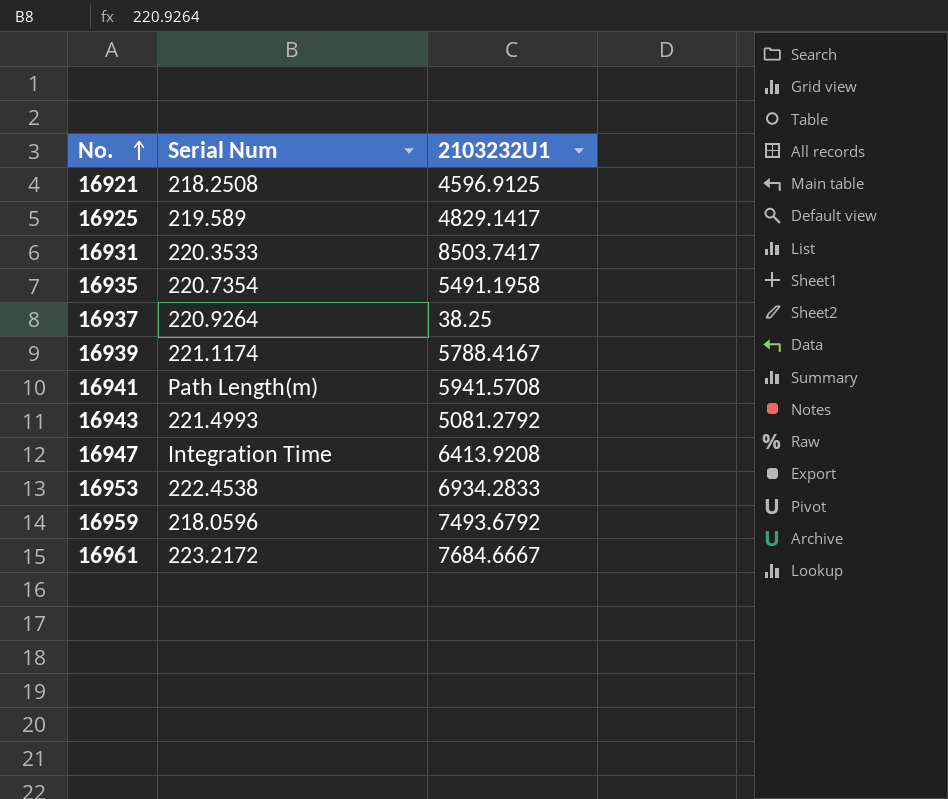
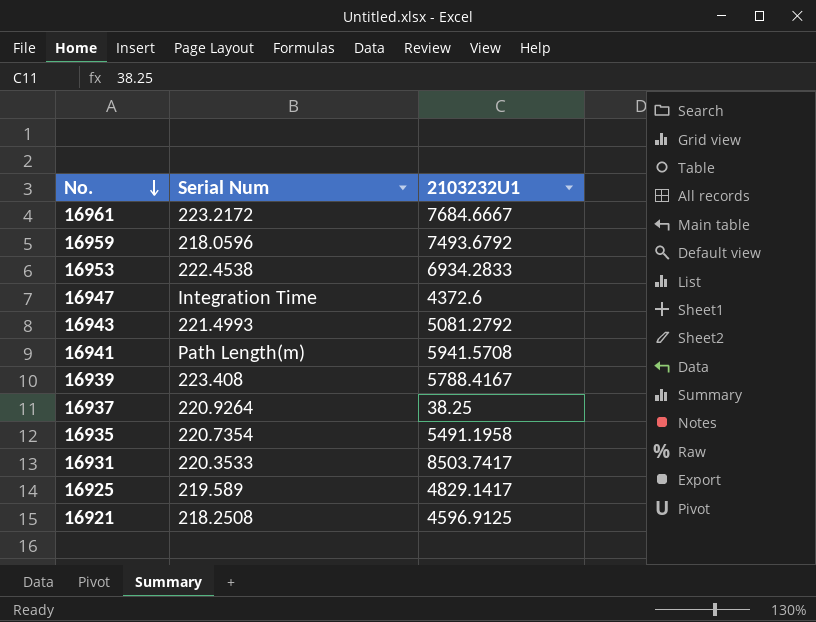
row order: No. ascending -> No. descending
16947 | 2103232U1: 6413.9208 -> 4372.6
16939 | Serial Num: 221.1174 -> 223.408

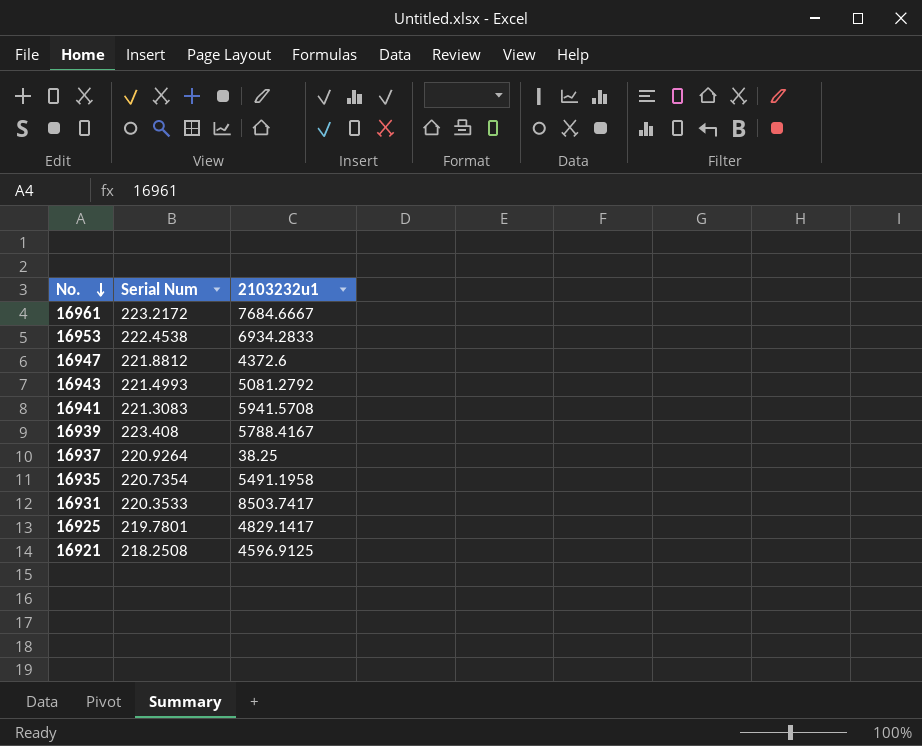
column name: 2103232U1 -> 2103232u1
row 16959: 218.0596 | 7493.6792 -> none
16947 | Serial Num: Integration Time -> 221.8812
16941 | Serial Num: Path Length(m) -> 221.3083
16925 | Serial Num: 219.589 -> 219.7801

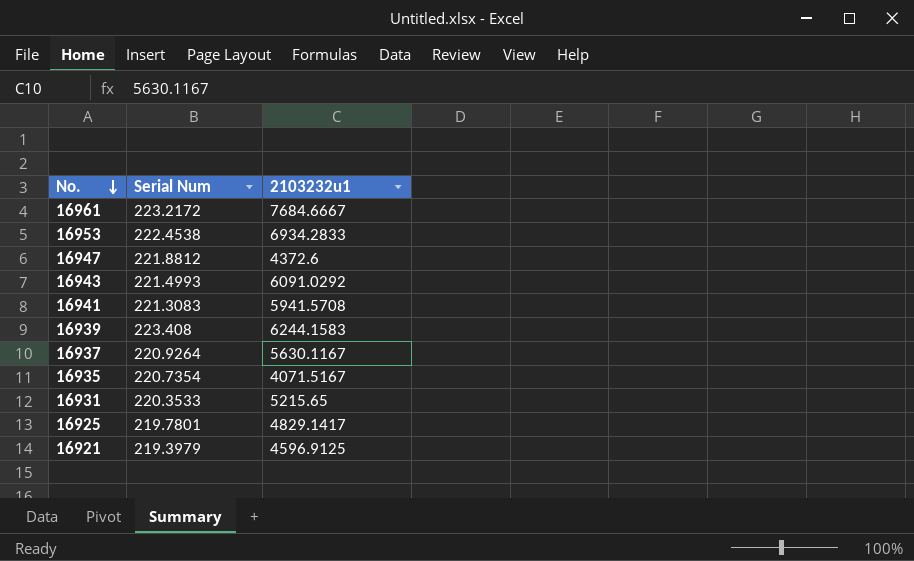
16943 | 2103232u1: 5081.2792 -> 6091.0292
16939 | 2103232u1: 5788.4167 -> 6244.1583
16937 | 2103232u1: 38.25 -> 5630.1167
16935 | 2103232u1: 5491.1958 -> 4071.5167
16931 | 2103232u1: 8503.7417 -> 5215.65
16921 | Serial Num: 218.2508 -> 219.3979

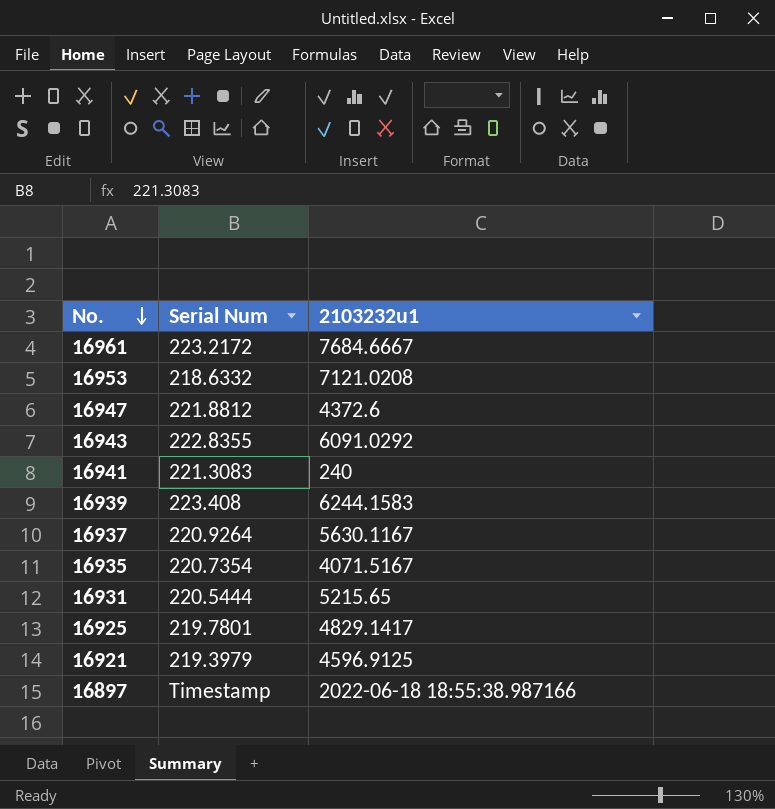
16953 | Serial Num: 222.4538 -> 218.6332
16953 | 2103232u1: 6934.2833 -> 7121.0208
16943 | Serial Num: 221.4993 -> 222.8355
16941 | 2103232u1: 5941.5708 -> 240
16931 | Serial Num: 220.3533 -> 220.5444
row 16897: none -> Timestamp | 2022-06-18 18:55:38.987166

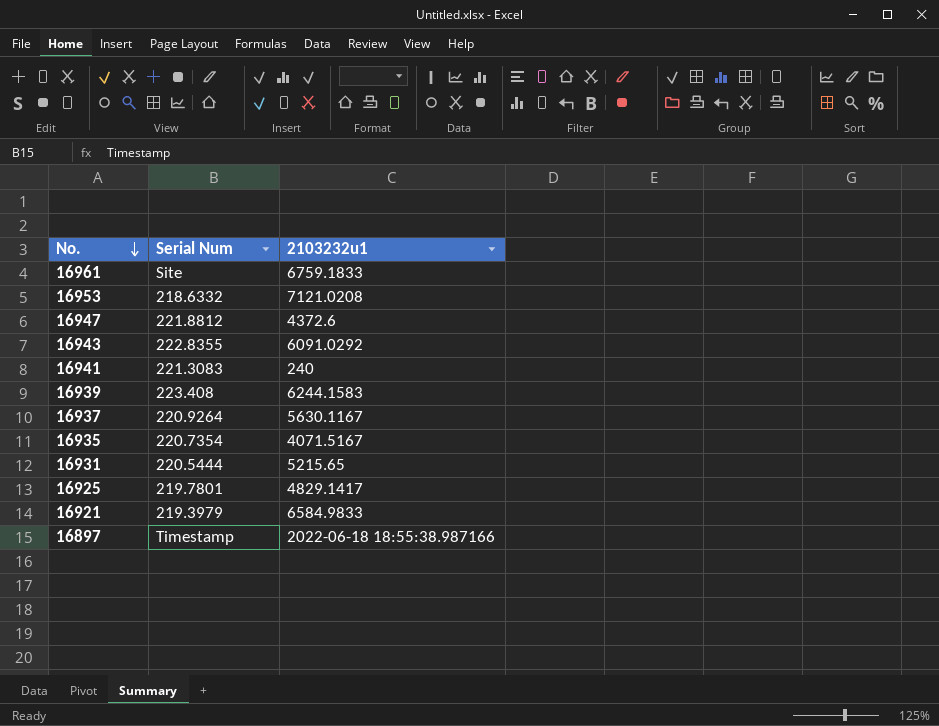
16961 | Serial Num: 223.2172 -> Site
16961 | 2103232u1: 7684.6667 -> 6759.1833
16921 | 2103232u1: 4596.9125 -> 6584.9833

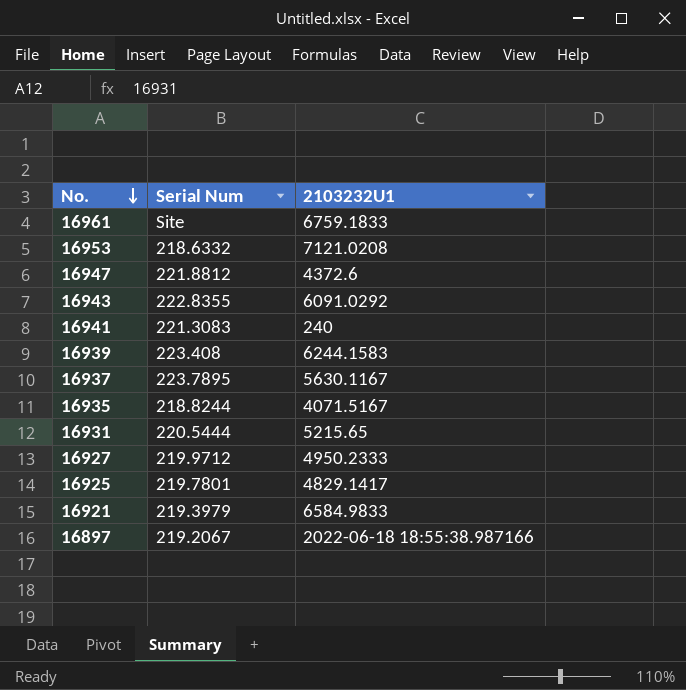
column name: 2103232u1 -> 2103232U1
16937 | Serial Num: 220.9264 -> 223.7895
16935 | Serial Num: 220.7354 -> 218.8244
row 16927: none -> 219.9712 | 4950.2333
16897 | Serial Num: Timestamp -> 219.2067

